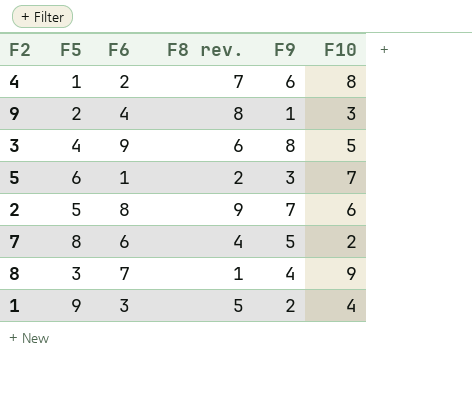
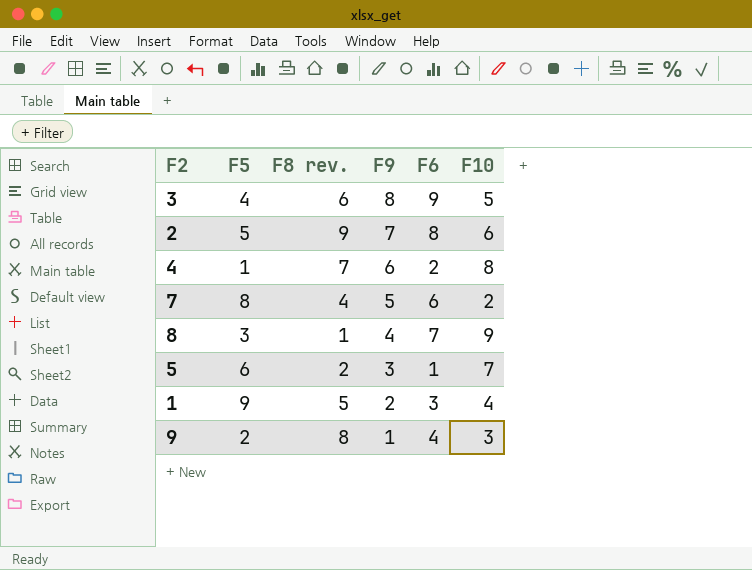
row order: none -> F9 descending
column F6 | position: 3 -> 5

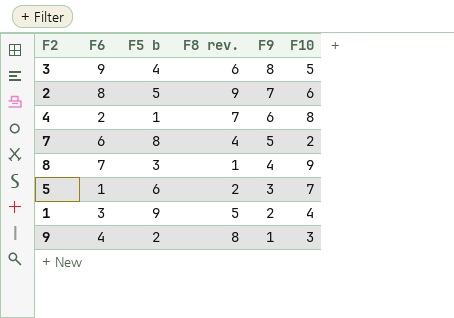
column F6 | position: 5 -> 2
column name: F5 -> F5 b

